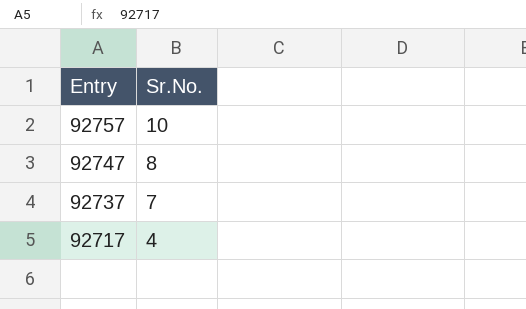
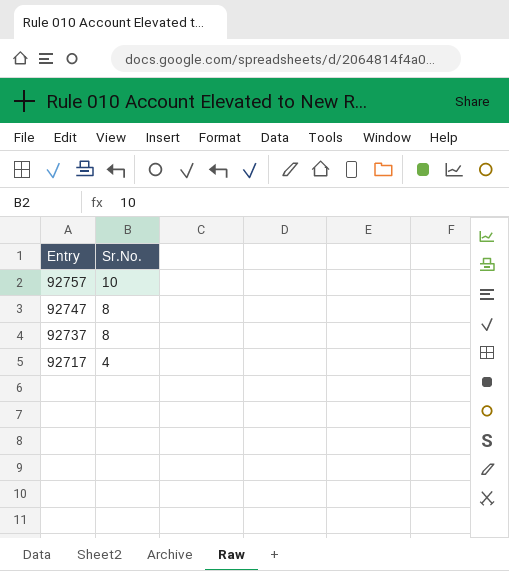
92737 | Sr.No.: 7 -> 8

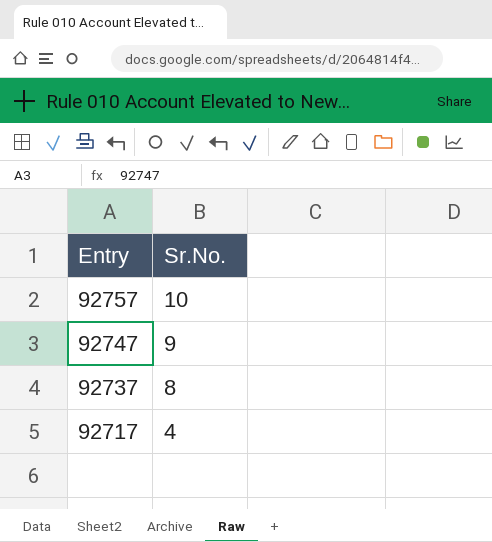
92747 | Sr.No.: 8 -> 9

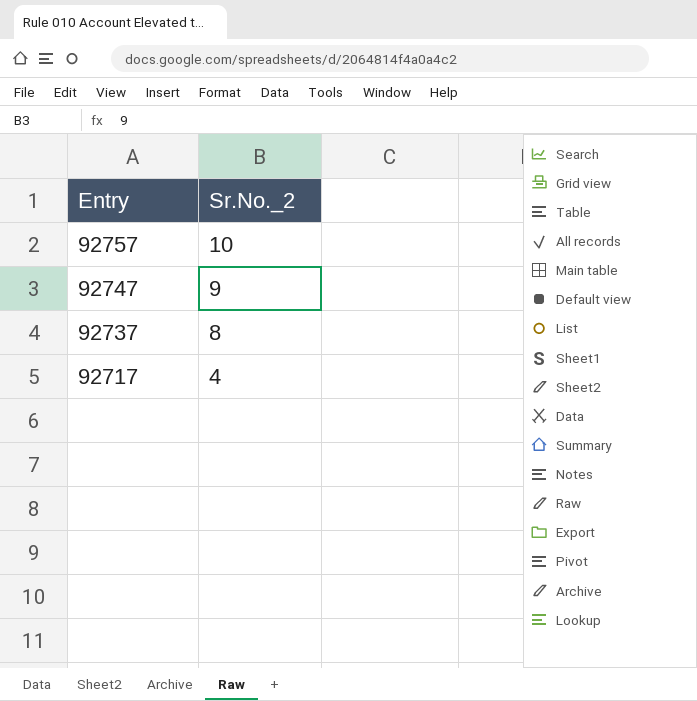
column name: Sr.No. -> Sr.No._2

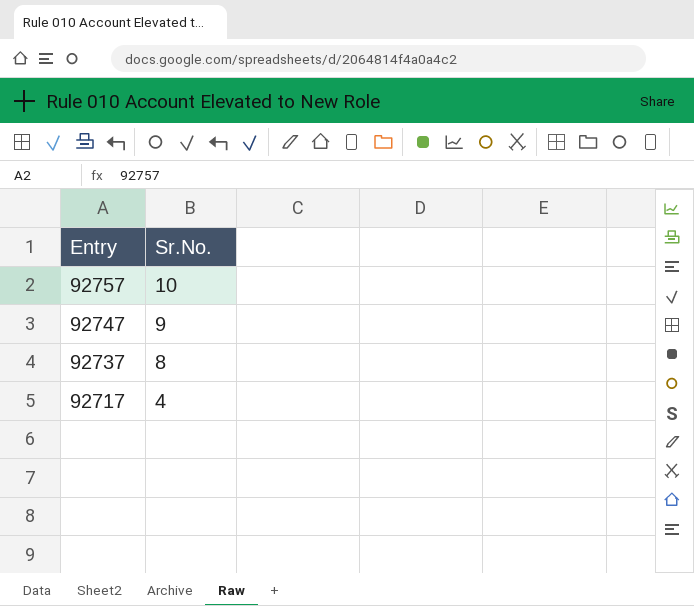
column name: Sr.No._2 -> Sr.No.

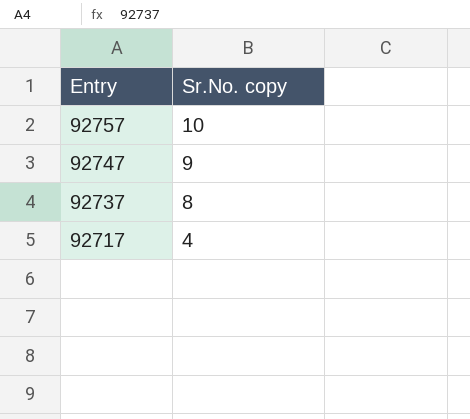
column name: Sr.No. -> Sr.No. copy

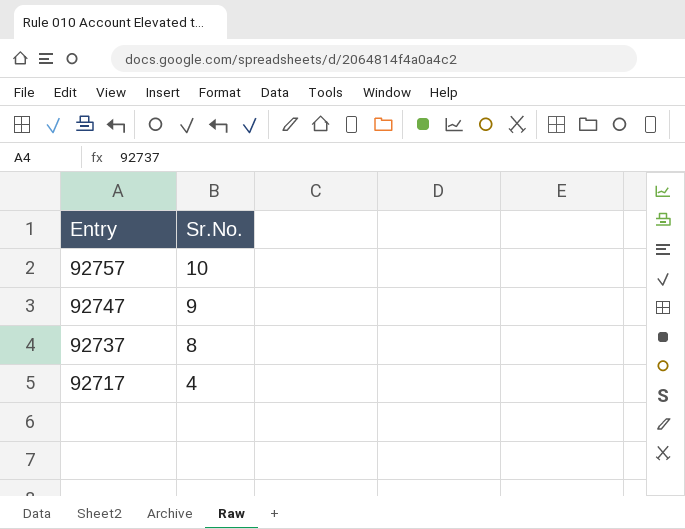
column name: Sr.No. copy -> Sr.No.

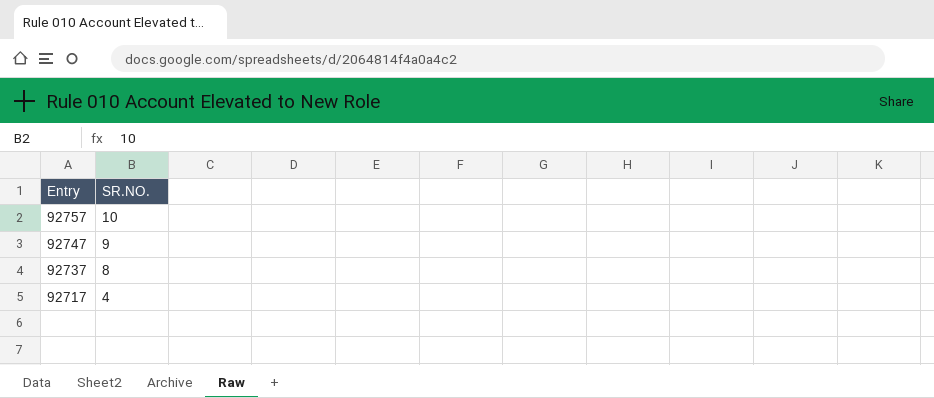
column name: Sr.No. -> SR.NO.

